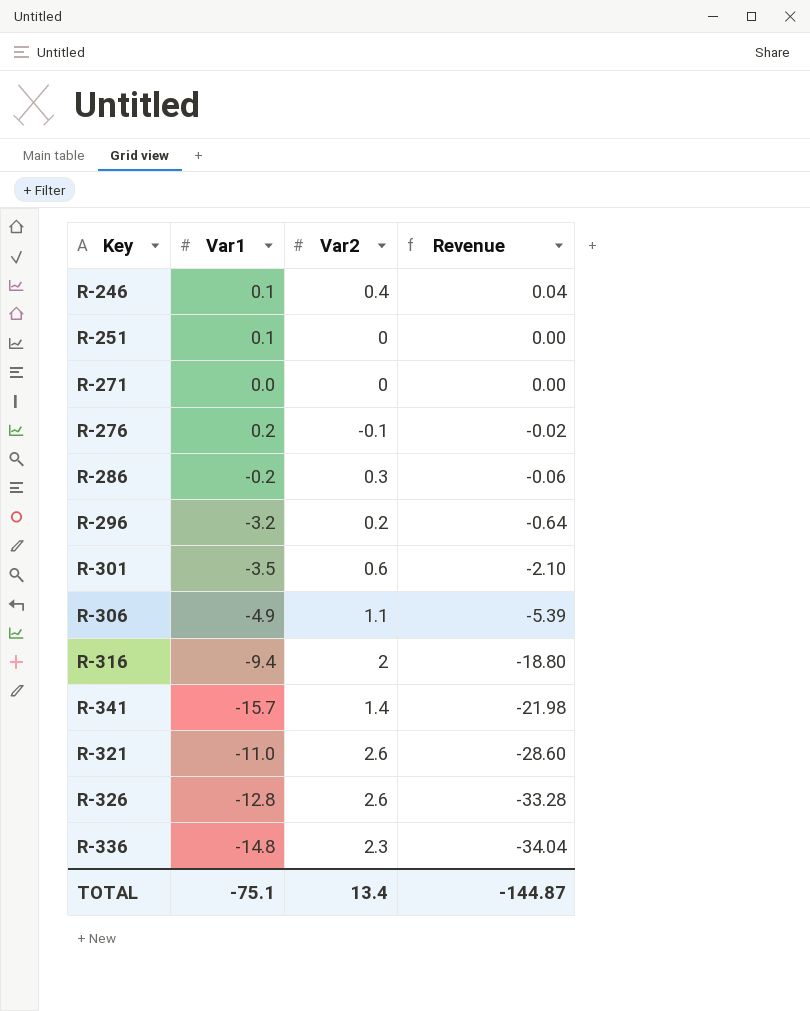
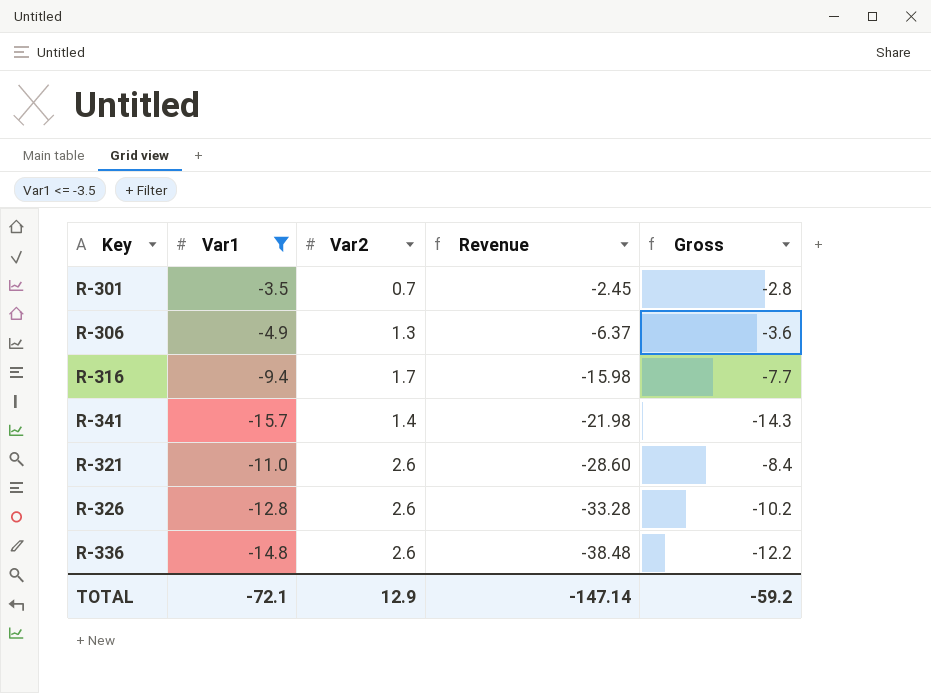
filter: none -> Var1 <= -3.5
column Gross | formula: none -> [Var1] + [Var2]
R-301 | Var2: 0.6 -> 0.7
R-301 | Revenue: -2.10 -> -2.45
R-306 | Var2: 1.1 -> 1.3
R-306 | Revenue: -5.39 -> -6.37
R-316 | Var2: 2 -> 1.7
R-316 | Revenue: -18.80 -> -15.98
R-336 | Var2: 2.3 -> 2.6
R-336 | Revenue: -34.04 -> -38.48
TOTAL | Var1: -75.1 -> -72.1
TOTAL | Var2: 13.4 -> 12.9
TOTAL | Revenue: -144.87 -> -147.14

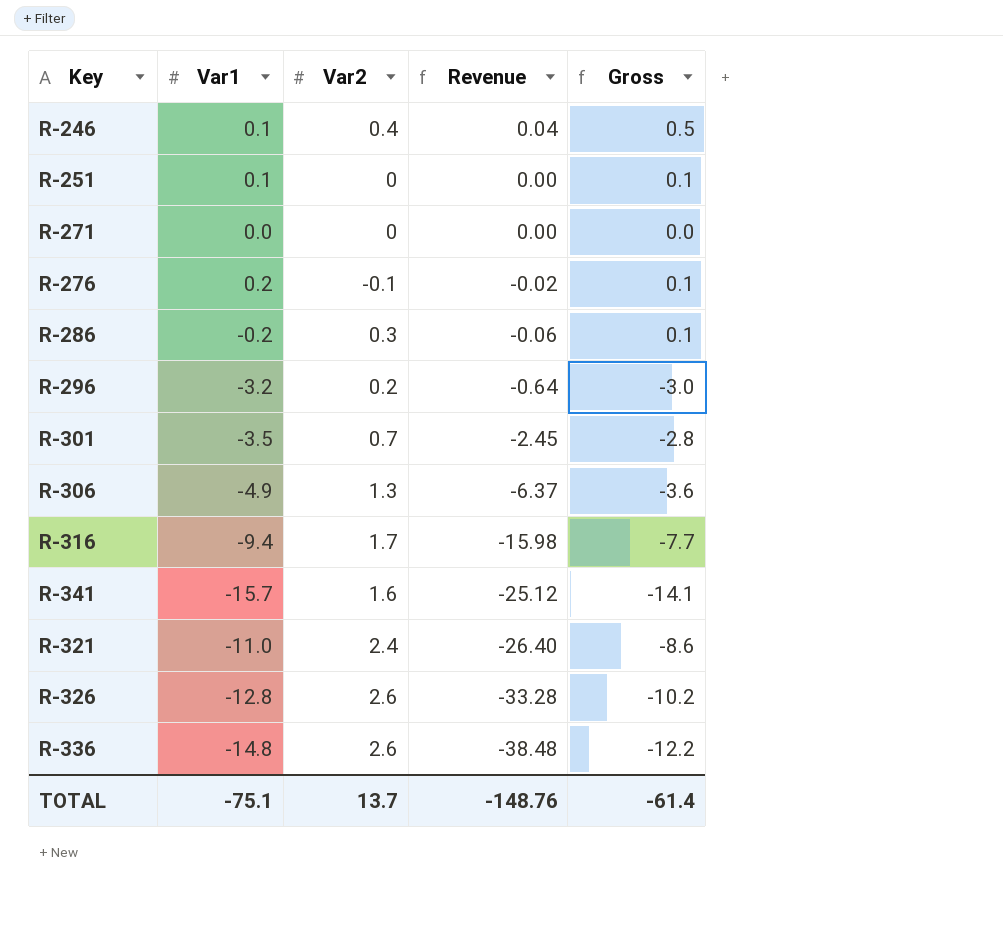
filter: Var1 <= -3.5 -> none
R-341 | Var2: 1.4 -> 1.6
R-341 | Revenue: -21.98 -> -25.12
R-341 | Gross: -14.3 -> -14.1
R-321 | Var2: 2.6 -> 2.4
R-321 | Revenue: -28.60 -> -26.40
R-321 | Gross: -8.4 -> -8.6
TOTAL | Var1: -72.1 -> -75.1
TOTAL | Var2: 12.9 -> 13.7
TOTAL | Revenue: -147.14 -> -148.76
TOTAL | Gross: -59.2 -> -61.4

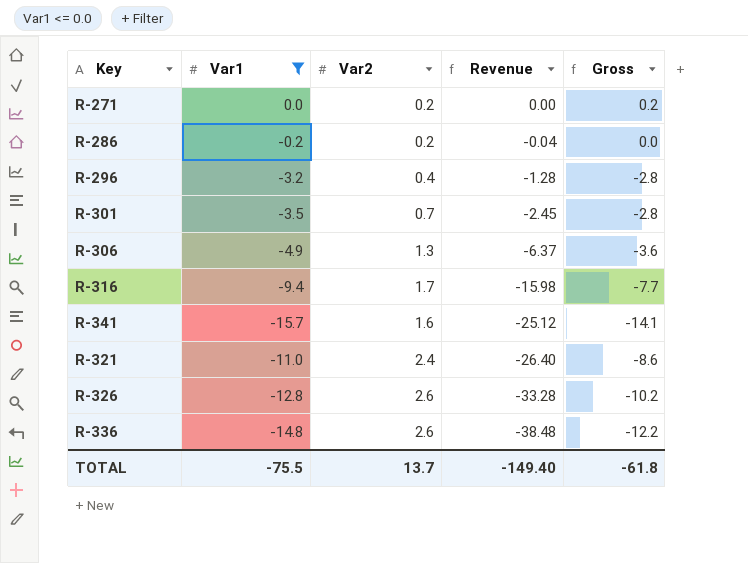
filter: none -> Var1 <= 0.0
R-271 | Var2: 0 -> 0.2
R-271 | Gross: 0.0 -> 0.2
R-286 | Var2: 0.3 -> 0.2
R-286 | Revenue: -0.06 -> -0.04
R-286 | Gross: 0.1 -> 0.0
R-296 | Var2: 0.2 -> 0.4
R-296 | Revenue: -0.64 -> -1.28
R-296 | Gross: -3.0 -> -2.8
TOTAL | Var1: -75.1 -> -75.5
TOTAL | Revenue: -148.76 -> -149.40
TOTAL | Gross: -61.4 -> -61.8

